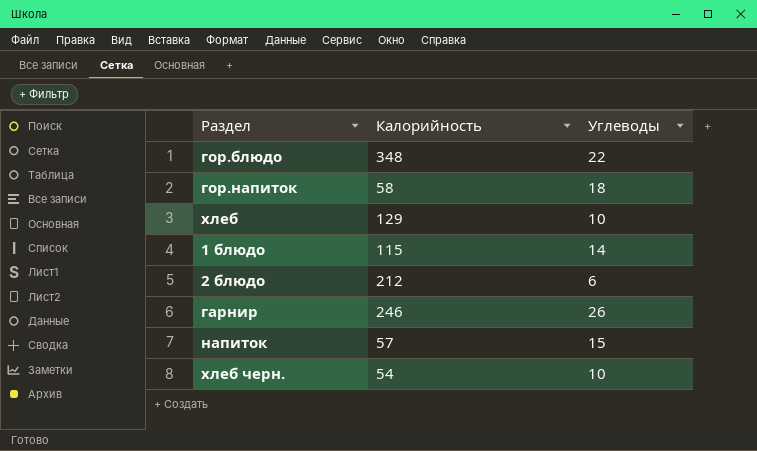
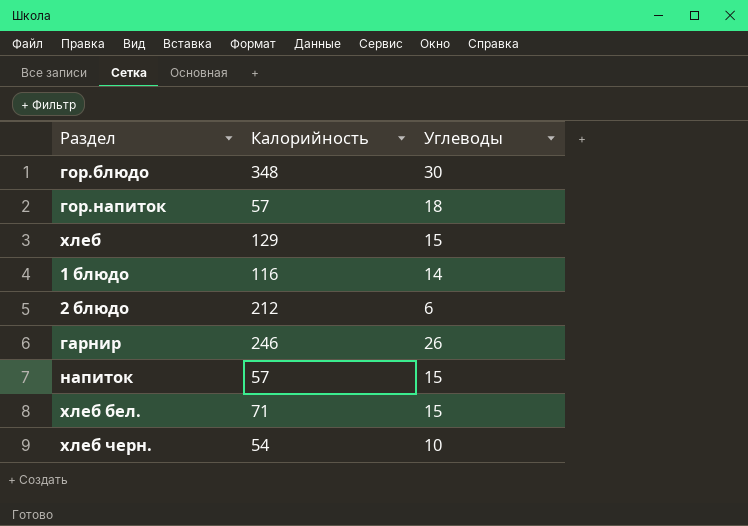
гор.блюдо | Углеводы: 22 -> 30
гор.напиток | Калорийность: 58 -> 57
хлеб | Углеводы: 10 -> 15
1 блюдо | Калорийность: 115 -> 116
row хлеб бел.: none -> 71 | 15

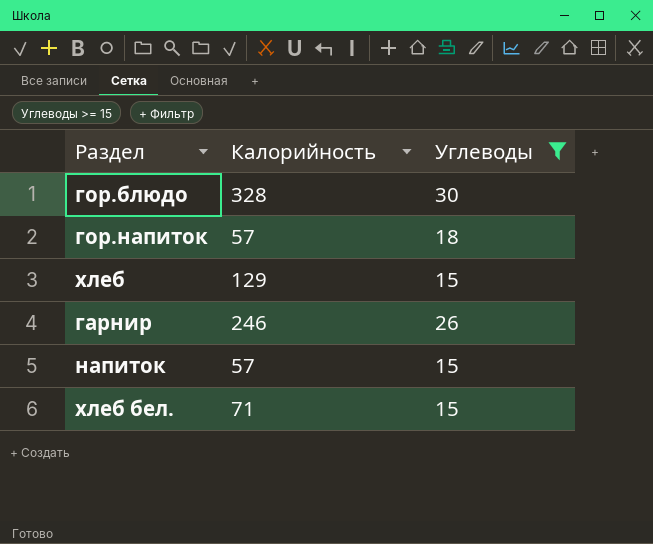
filter: none -> Углеводы >= 15
гор.блюдо | Калорийность: 348 -> 328

